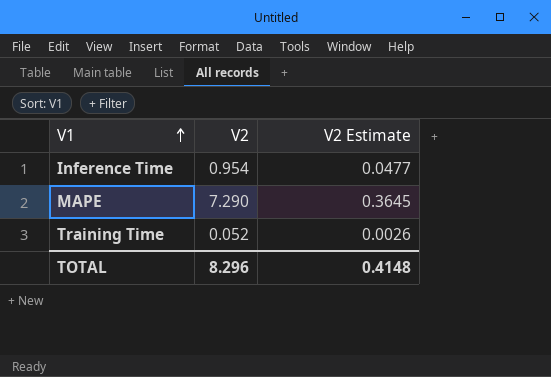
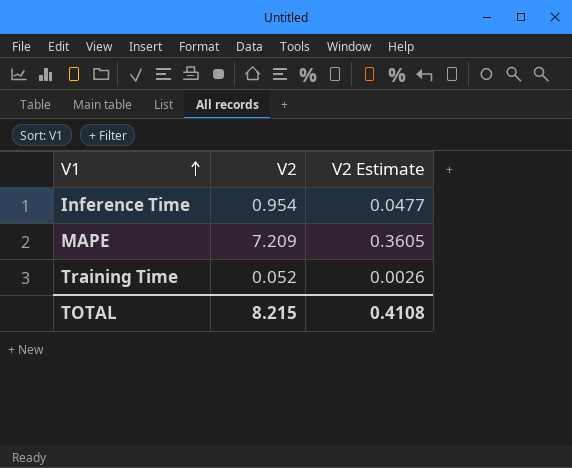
MAPE | V2: 7.290 -> 7.209
MAPE | V2 Estimate: 0.3645 -> 0.3605
TOTAL | V2: 8.296 -> 8.215
TOTAL | V2 Estimate: 0.4148 -> 0.4108

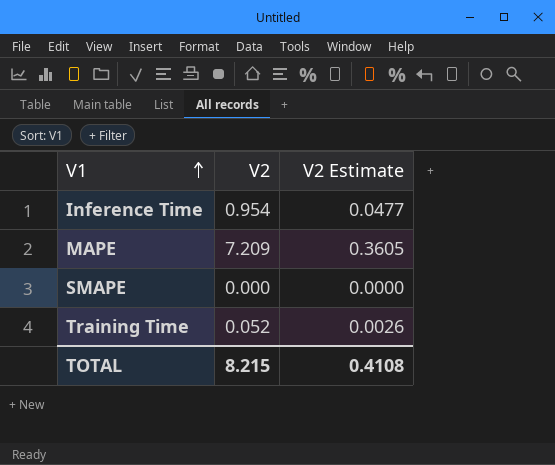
row SMAPE: none -> 0.000 | 0.0000

